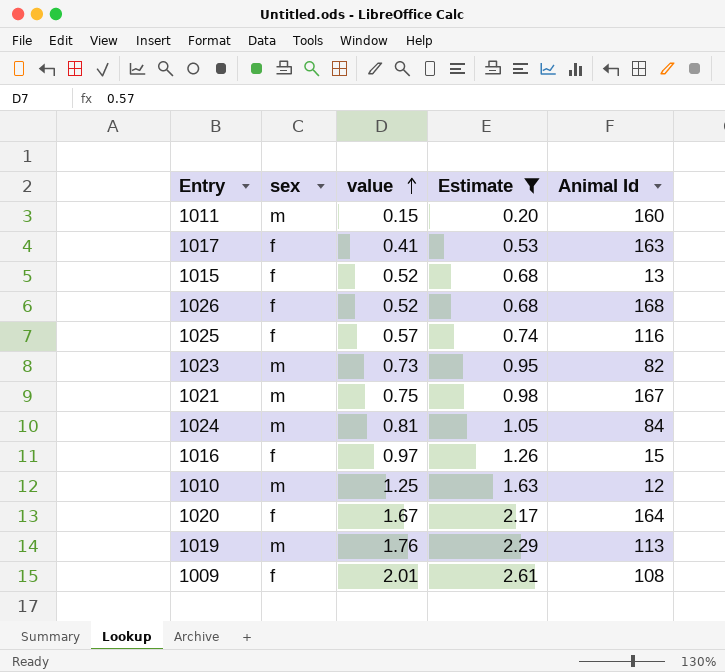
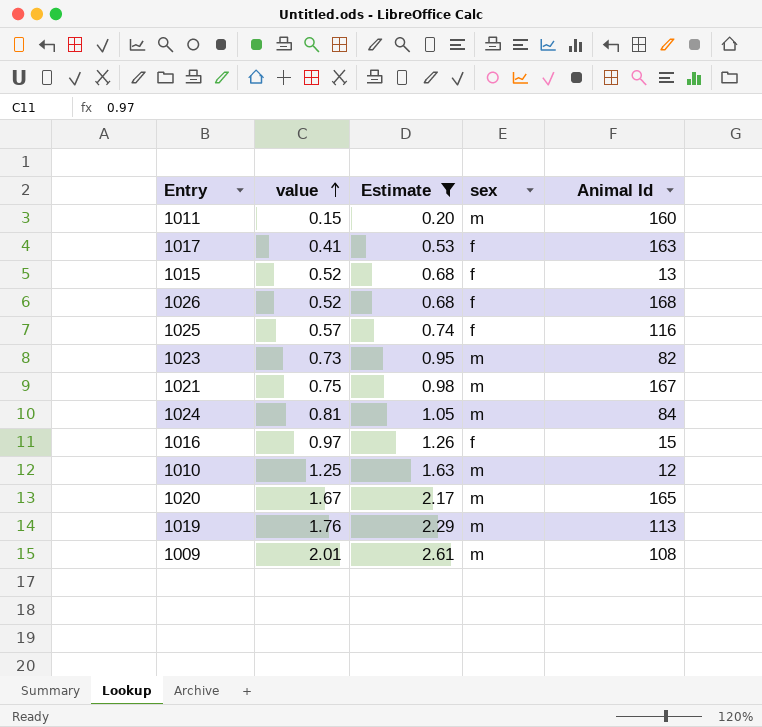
column sex | position: 2 -> 4
1020 | sex: f -> m
1020 | Animal Id: 164 -> 165
1009 | sex: f -> m

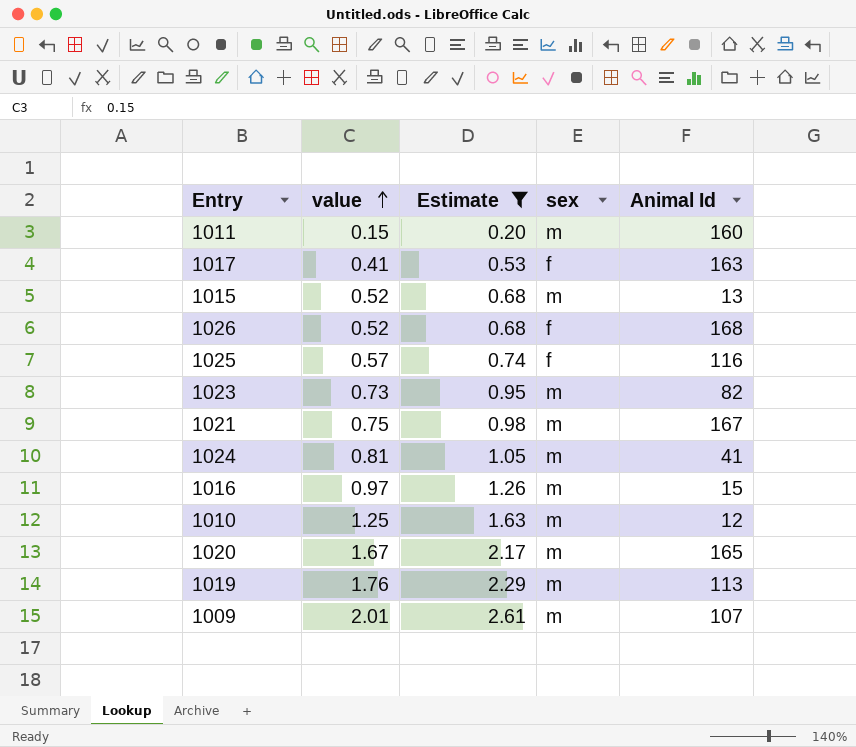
1015 | sex: f -> m
1024 | Animal Id: 84 -> 41
1016 | sex: f -> m
1009 | Animal Id: 108 -> 107

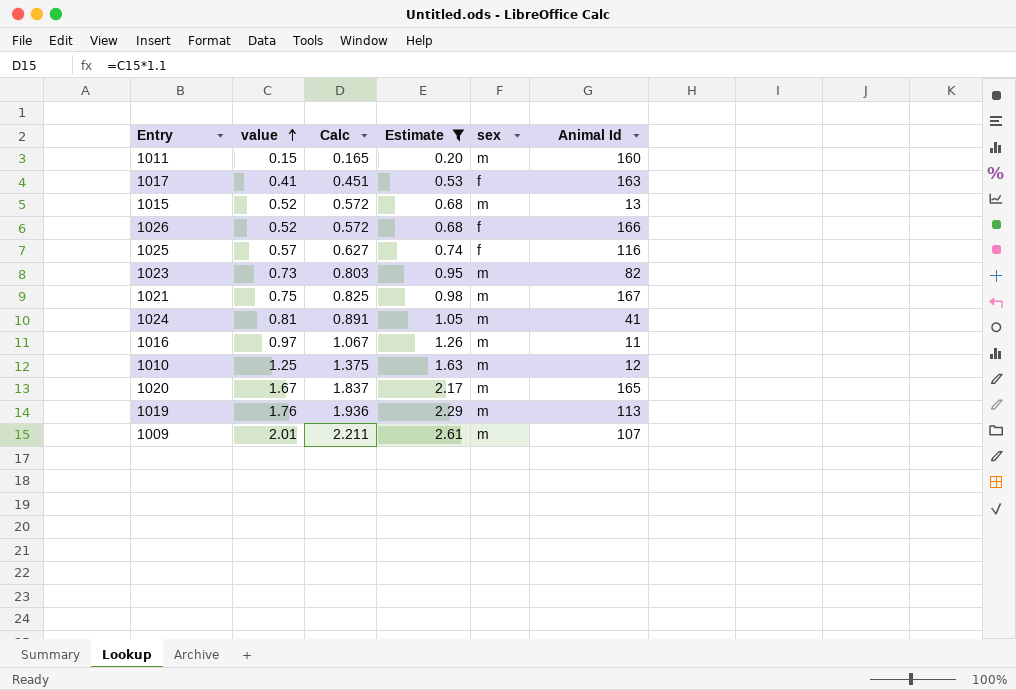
column Calc | formula: none -> [value] * 1.1
1026 | Animal Id: 168 -> 166
1016 | Animal Id: 15 -> 11

